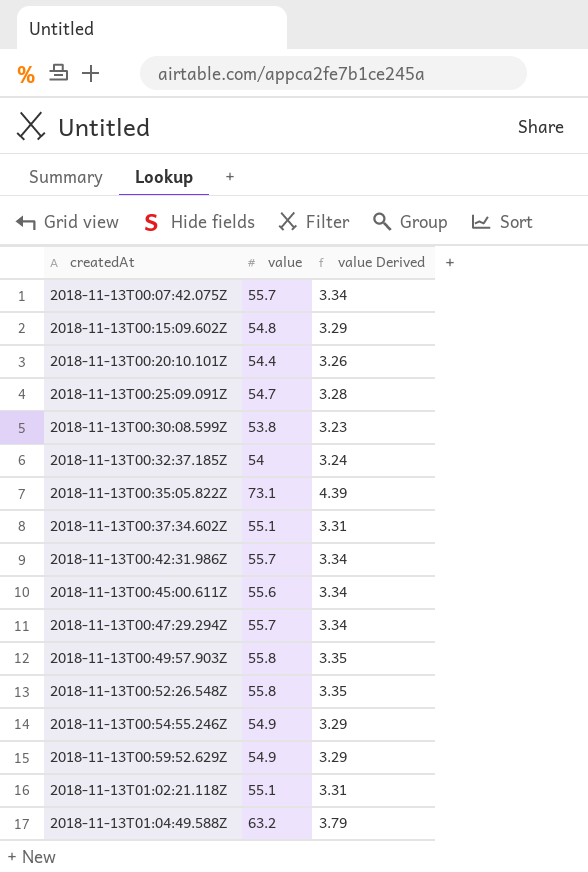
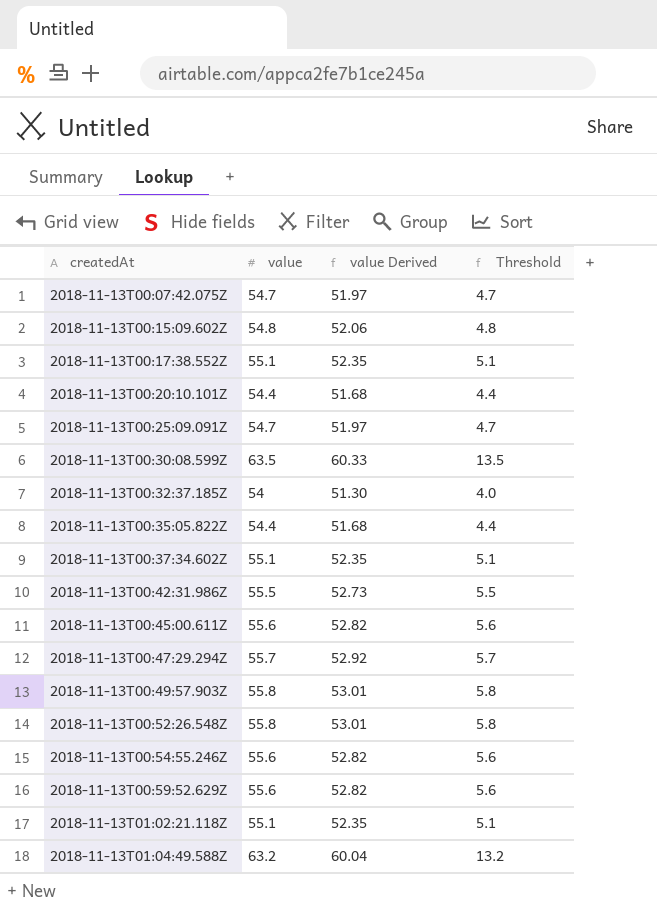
column value Derived | formula: [value] * 0.06 -> [value] * 0.95
column Threshold | formula: none -> [value] - 50
2018-11-13T00:07:42.075Z | value: 55.7 -> 54.7
row 2018-11-13T00:17:38.552Z: none -> 55.1 | 52.35 | 5.1
2018-11-13T00:30:08.599Z | value: 53.8 -> 63.5
2018-11-13T00:35:05.822Z | value: 73.1 -> 54.4
2018-11-13T00:42:31.986Z | value: 55.7 -> 55.5
2018-11-13T00:54:55.246Z | value: 54.9 -> 55.6
2018-11-13T00:59:52.629Z | value: 54.9 -> 55.6

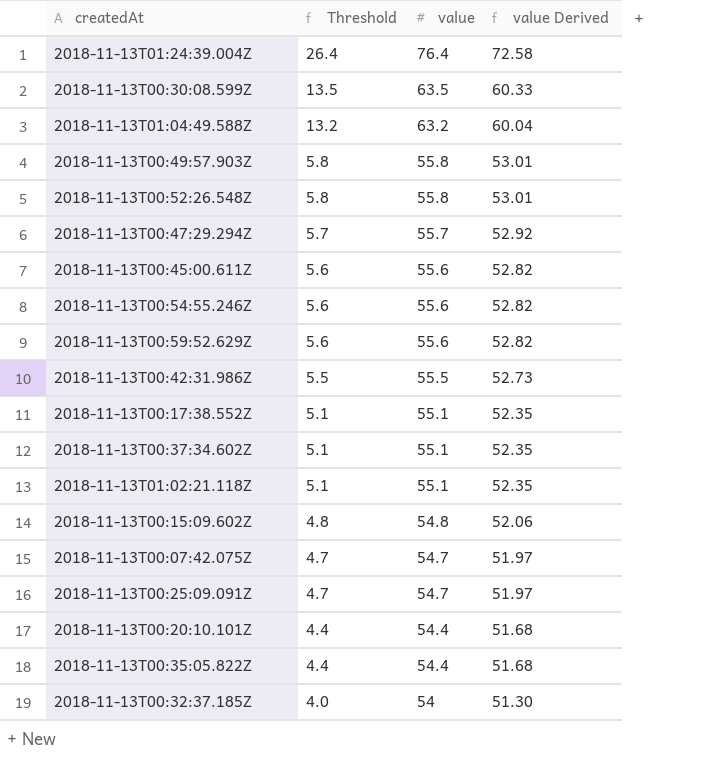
row order: createdAt ascending -> Threshold descending
column Threshold | position: 4 -> 2
row 2018-11-13T01:24:39.004Z: none -> 26.4 | 76.4 | 72.58

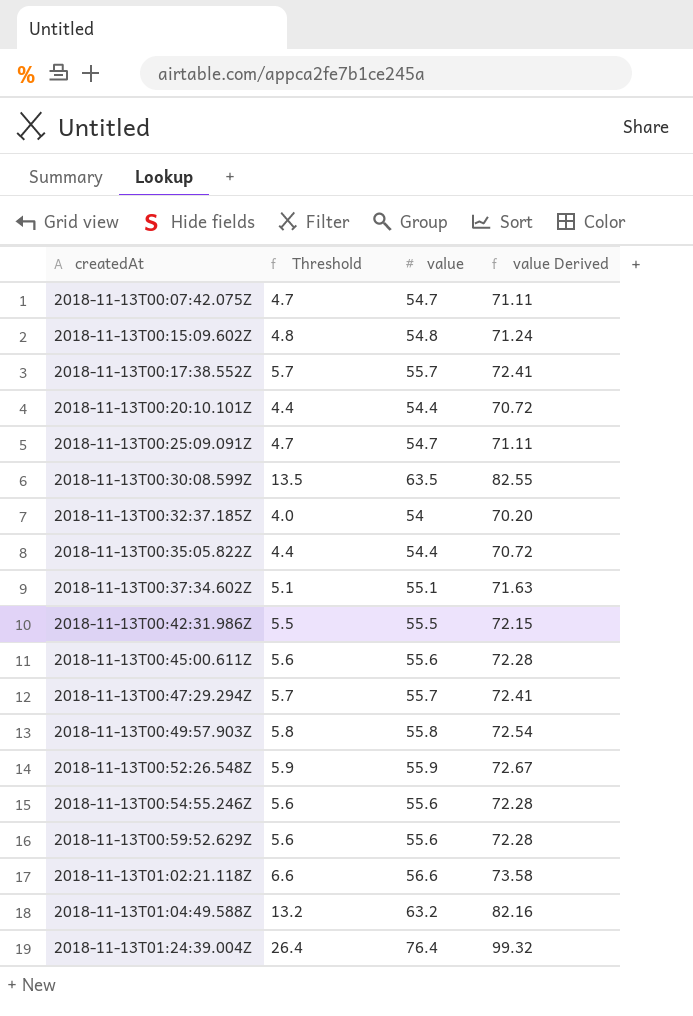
row order: Threshold descending -> createdAt ascending
column value Derived | formula: [value] * 0.95 -> [value] * 1.3
2018-11-13T00:17:38.552Z | Threshold: 5.1 -> 5.7
2018-11-13T00:17:38.552Z | value: 55.1 -> 55.7
2018-11-13T00:52:26.548Z | Threshold: 5.8 -> 5.9
2018-11-13T00:52:26.548Z | value: 55.8 -> 55.9
2018-11-13T01:02:21.118Z | Threshold: 5.1 -> 6.6
2018-11-13T01:02:21.118Z | value: 55.1 -> 56.6

